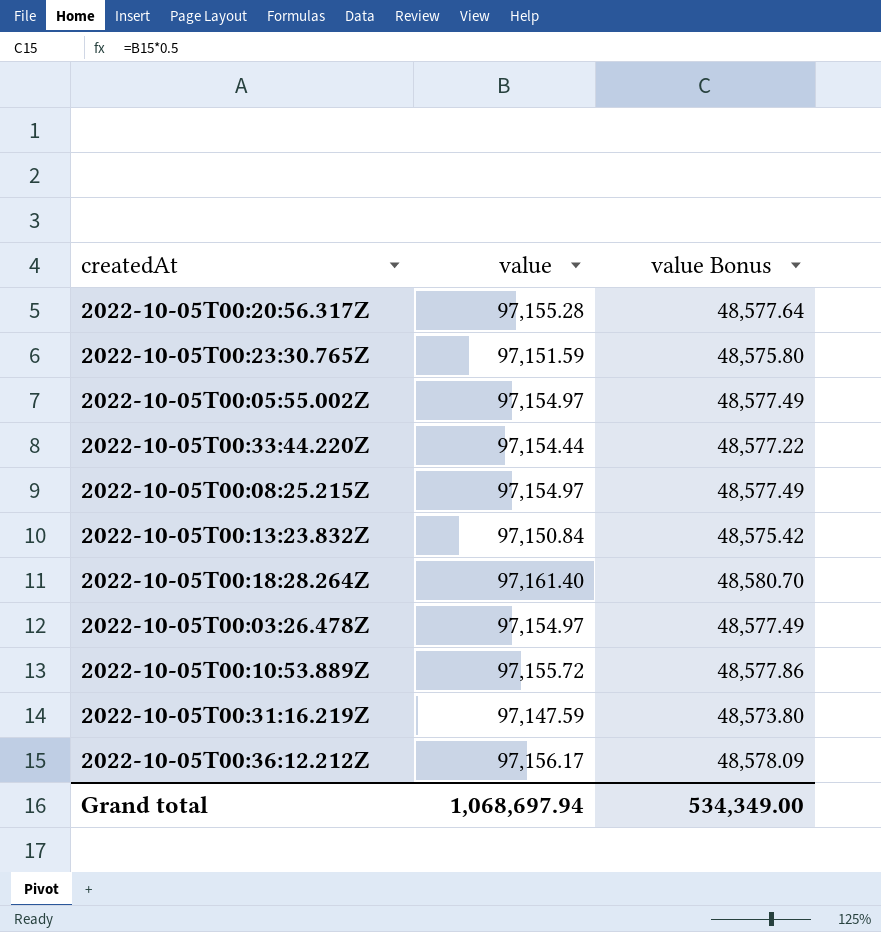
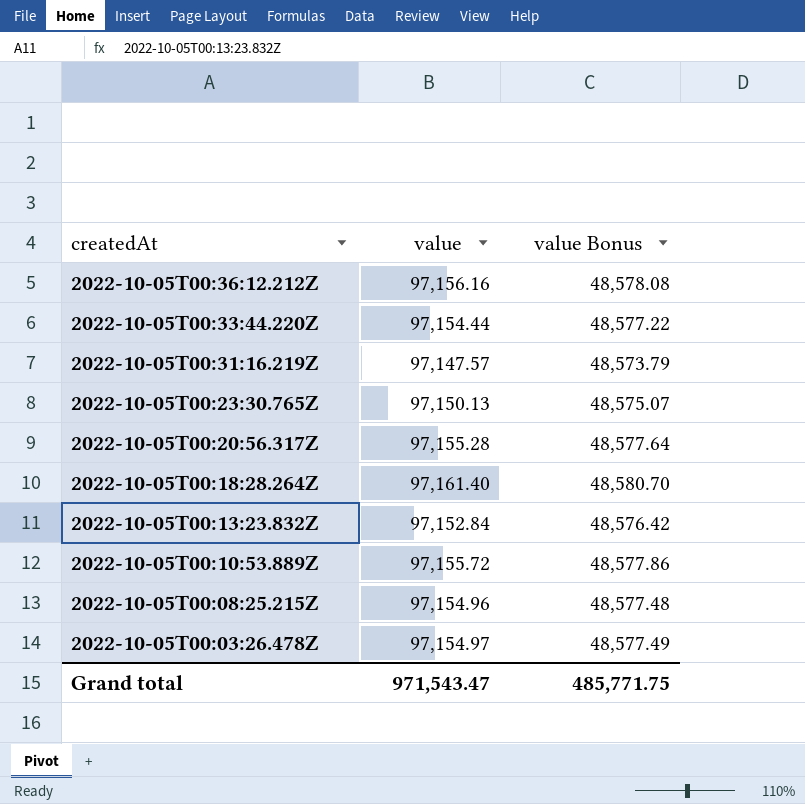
row order: none -> createdAt descending
row 2022-10-05T00:05:55.002Z: 97,154.97 | 48,577.49 -> none
2022-10-05T00:36:12.212Z | value: 97,156.17 -> 97,156.16
2022-10-05T00:36:12.212Z | value Bonus: 48,578.09 -> 48,578.08
2022-10-05T00:31:16.219Z | value: 97,147.59 -> 97,147.57
2022-10-05T00:31:16.219Z | value Bonus: 48,573.80 -> 48,573.79
2022-10-05T00:23:30.765Z | value: 97,151.59 -> 97,150.13
2022-10-05T00:23:30.765Z | value Bonus: 48,575.80 -> 48,575.07
2022-10-05T00:13:23.832Z | value: 97,150.84 -> 97,152.84
2022-10-05T00:13:23.832Z | value Bonus: 48,575.42 -> 48,576.42
2022-10-05T00:08:25.215Z | value: 97,154.97 -> 97,154.96
2022-10-05T00:08:25.215Z | value Bonus: 48,577.49 -> 48,577.48
Grand total | value: 1,068,697.94 -> 971,543.47
Grand total | value Bonus: 534,349.00 -> 485,771.75

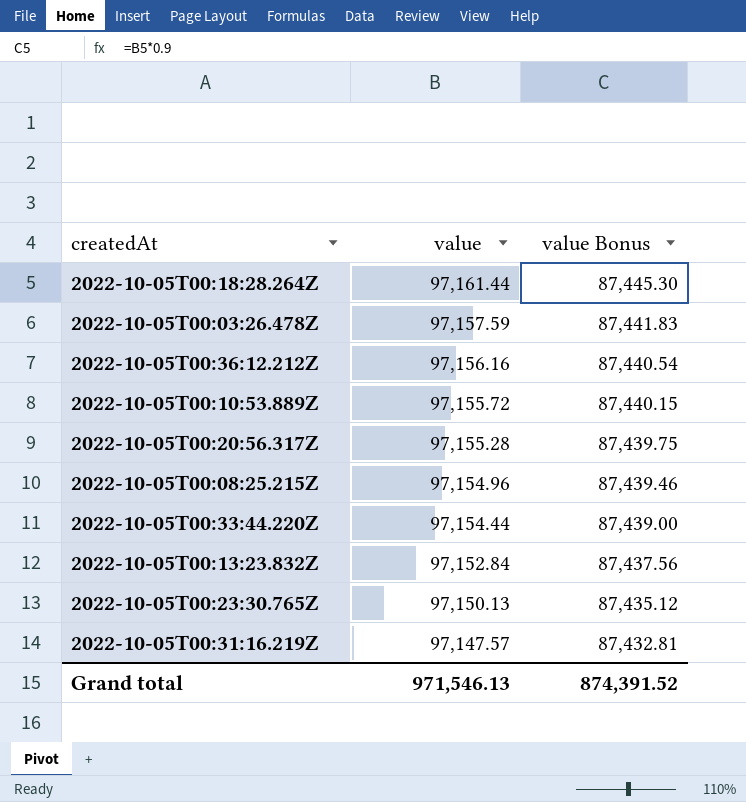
row order: createdAt descending -> value descending
column value Bonus | formula: [value] * 0.5 -> [value] * 0.9
2022-10-05T00:18:28.264Z | value: 97,161.40 -> 97,161.44
2022-10-05T00:03:26.478Z | value: 97,154.97 -> 97,157.59
Grand total | value: 971,543.47 -> 971,546.13
Grand total | value Bonus: 485,771.75 -> 874,391.52

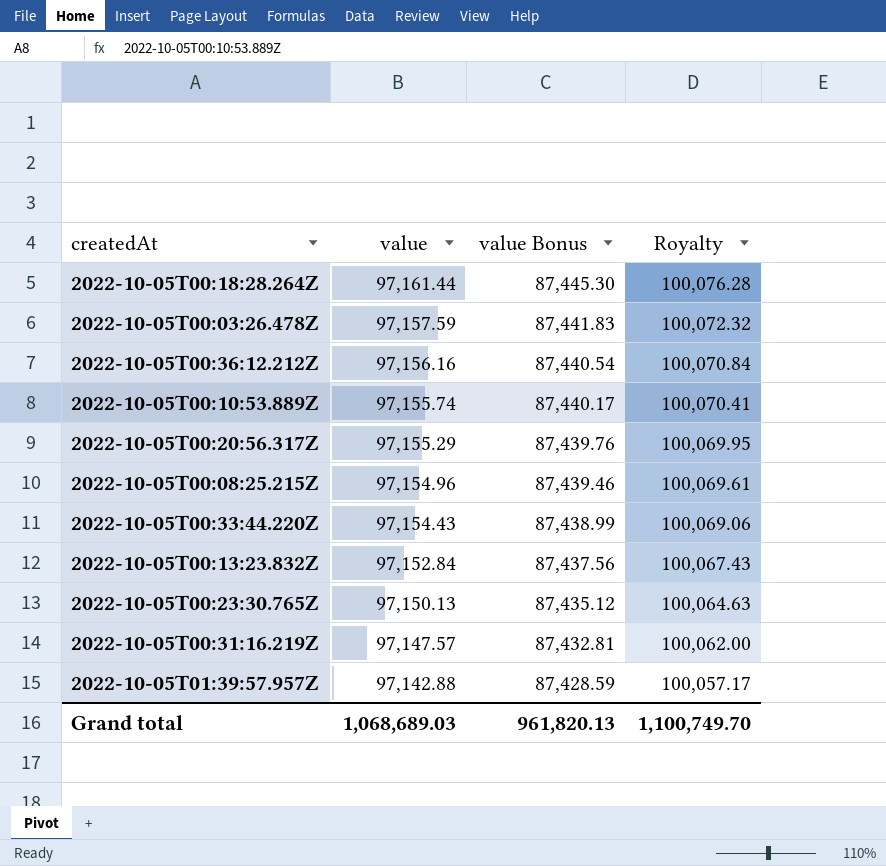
column Royalty | formula: none -> [value] * 1.03
2022-10-05T00:10:53.889Z | value: 97,155.72 -> 97,155.74
2022-10-05T00:10:53.889Z | value Bonus: 87,440.15 -> 87,440.17
2022-10-05T00:20:56.317Z | value: 97,155.28 -> 97,155.29
2022-10-05T00:20:56.317Z | value Bonus: 87,439.75 -> 87,439.76
2022-10-05T00:33:44.220Z | value: 97,154.44 -> 97,154.43
2022-10-05T00:33:44.220Z | value Bonus: 87,439.00 -> 87,438.99
row 2022-10-05T01:39:57.957Z: none -> 97,142.88 | 87,428.59 | 100,057.17
Grand total | value: 971,546.13 -> 1,068,689.03
Grand total | value Bonus: 874,391.52 -> 961,820.13

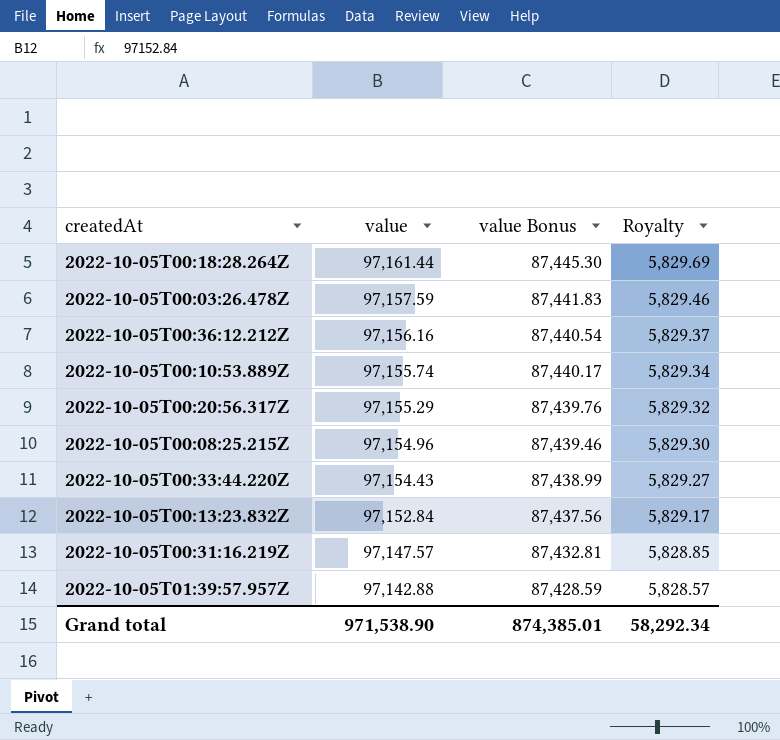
column Royalty | formula: [value] * 1.03 -> [value] * 0.06
row 2022-10-05T00:23:30.765Z: 97,150.13 | 87,435.12 | 100,064.63 -> none
Grand total | value: 1,068,689.03 -> 971,538.90
Grand total | value Bonus: 961,820.13 -> 874,385.01
Grand total | Royalty: 1,100,749.70 -> 58,292.34

